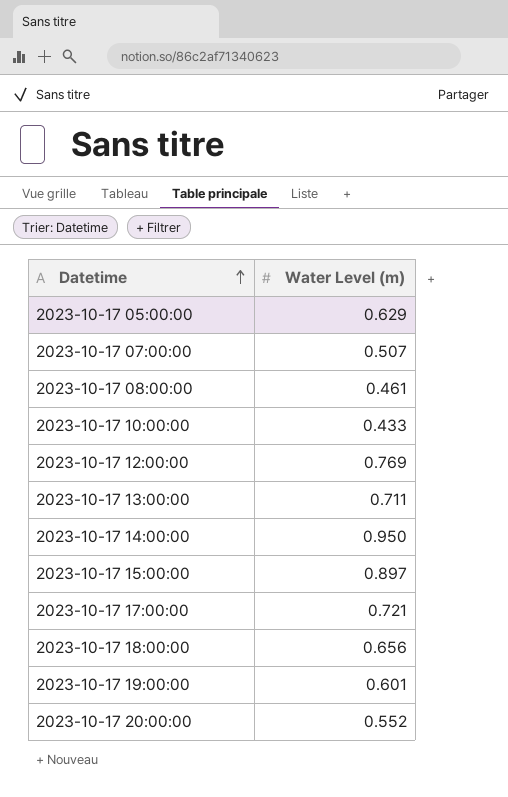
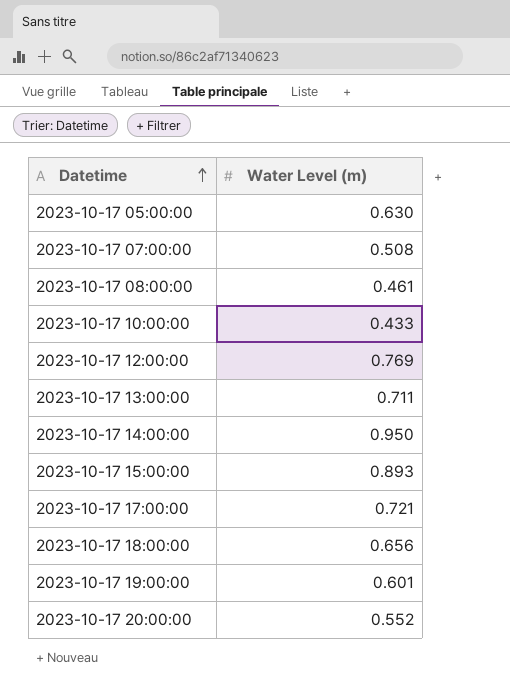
2023-10-17 05:00:00 | Water Level (m): 0.629 -> 0.630
2023-10-17 07:00:00 | Water Level (m): 0.507 -> 0.508
2023-10-17 15:00:00 | Water Level (m): 0.897 -> 0.893

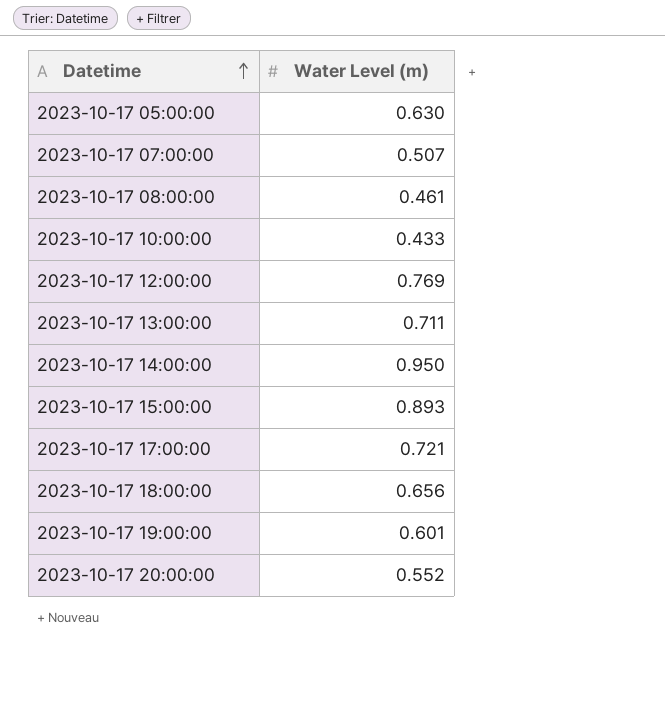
2023-10-17 07:00:00 | Water Level (m): 0.508 -> 0.507

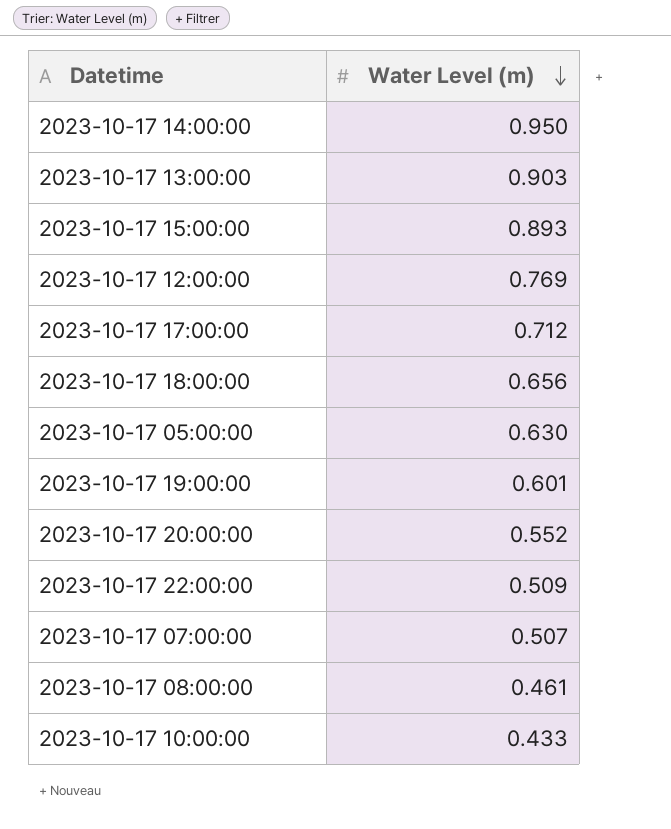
row order: Datetime ascending -> Water Level (m) descending
2023-10-17 13:00:00 | Water Level (m): 0.711 -> 0.903
2023-10-17 17:00:00 | Water Level (m): 0.721 -> 0.712
row 2023-10-17 22:00:00: none -> 0.509

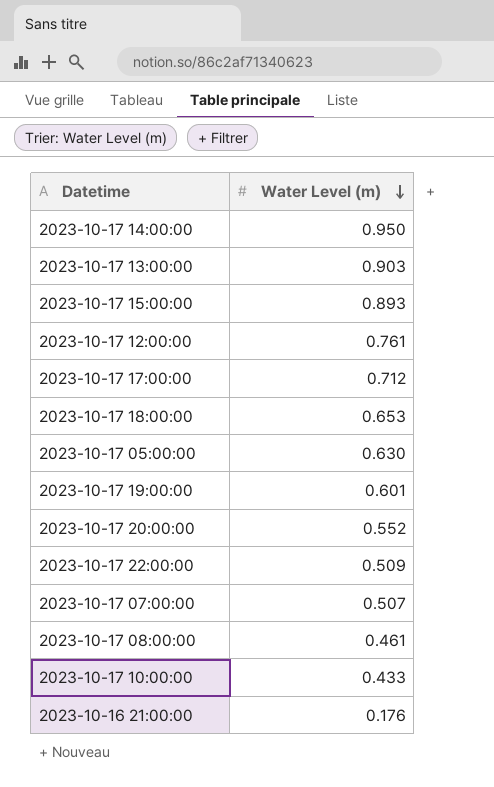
2023-10-17 12:00:00 | Water Level (m): 0.769 -> 0.761
2023-10-17 18:00:00 | Water Level (m): 0.656 -> 0.653
row 2023-10-16 21:00:00: none -> 0.176

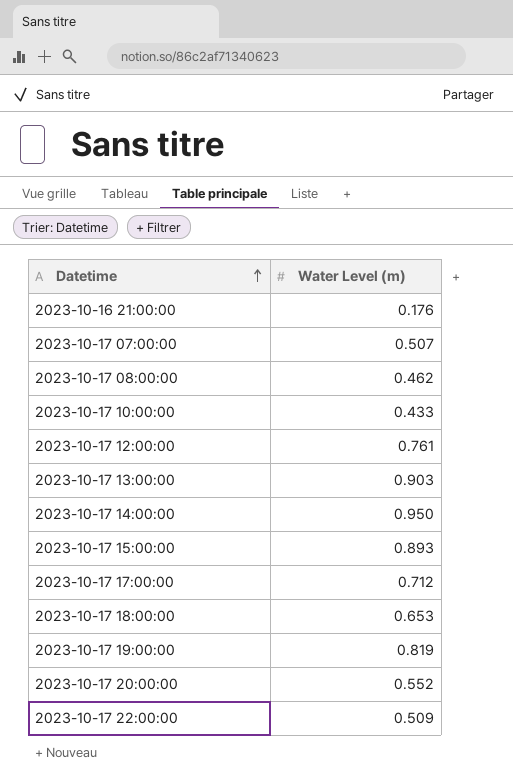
row order: Water Level (m) descending -> Datetime ascending
row 2023-10-17 05:00:00: 0.630 -> none
2023-10-17 08:00:00 | Water Level (m): 0.461 -> 0.462
2023-10-17 19:00:00 | Water Level (m): 0.601 -> 0.819

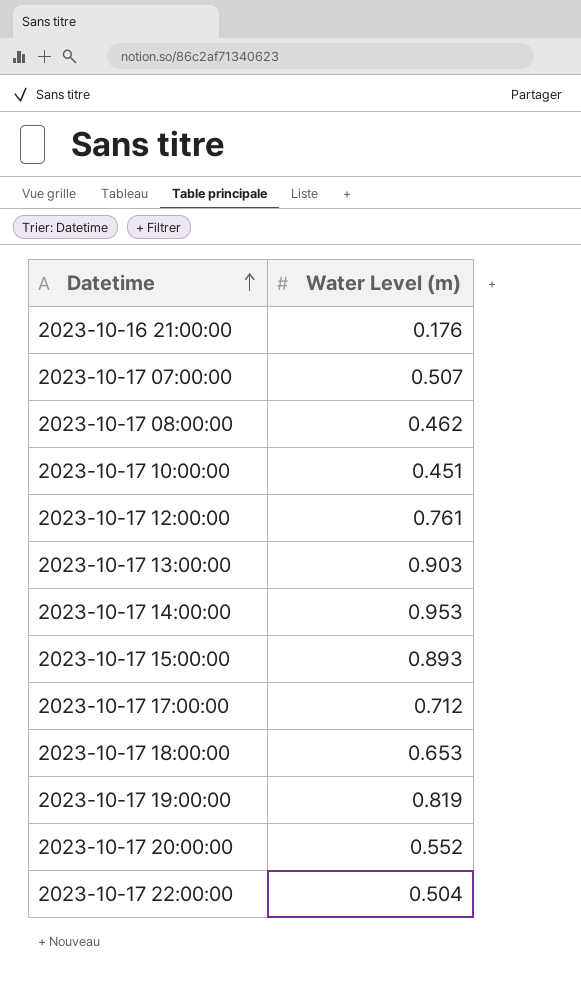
2023-10-17 10:00:00 | Water Level (m): 0.433 -> 0.451
2023-10-17 14:00:00 | Water Level (m): 0.950 -> 0.953
2023-10-17 22:00:00 | Water Level (m): 0.509 -> 0.504

